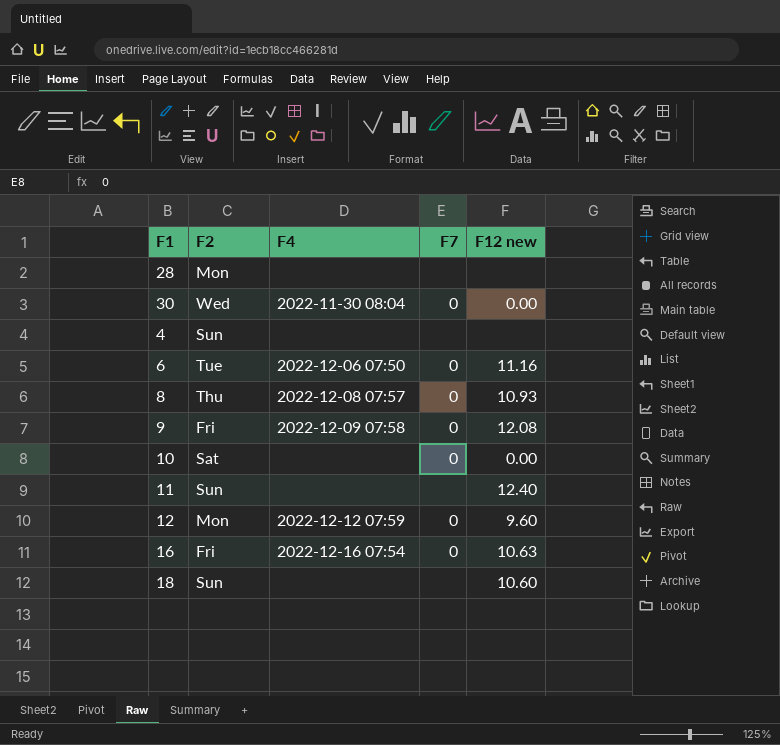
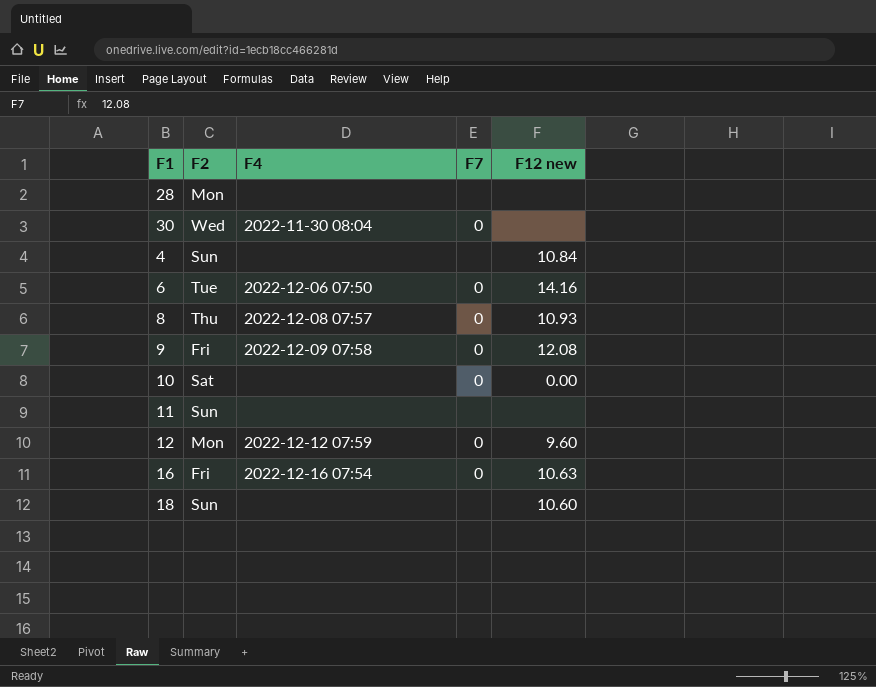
30 | F12 new: 0.00 -> none
4 | F12 new: none -> 10.84
6 | F12 new: 11.16 -> 14.16
11 | F12 new: 12.40 -> none

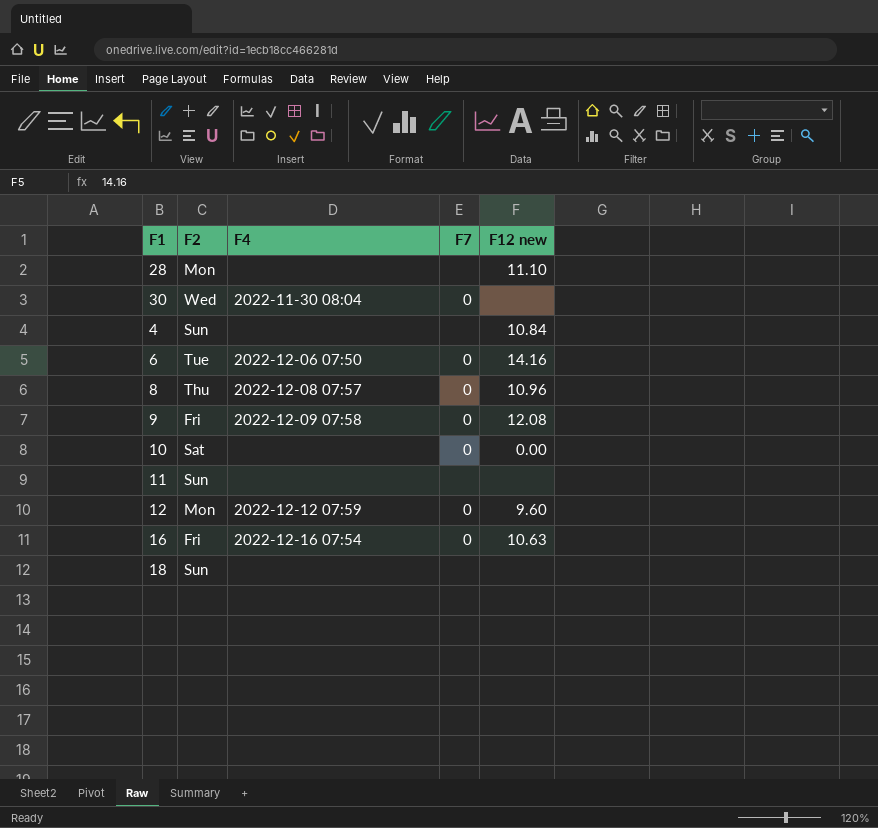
28 | F12 new: none -> 11.10
8 | F12 new: 10.93 -> 10.96
18 | F12 new: 10.60 -> none

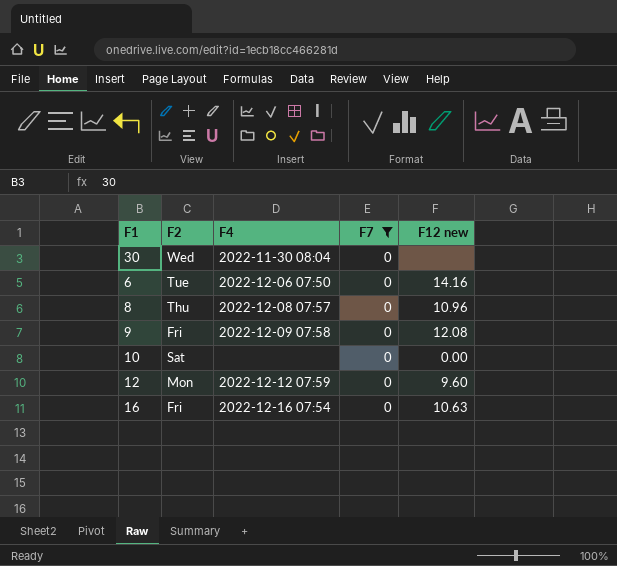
filter: none -> F7 = 0

